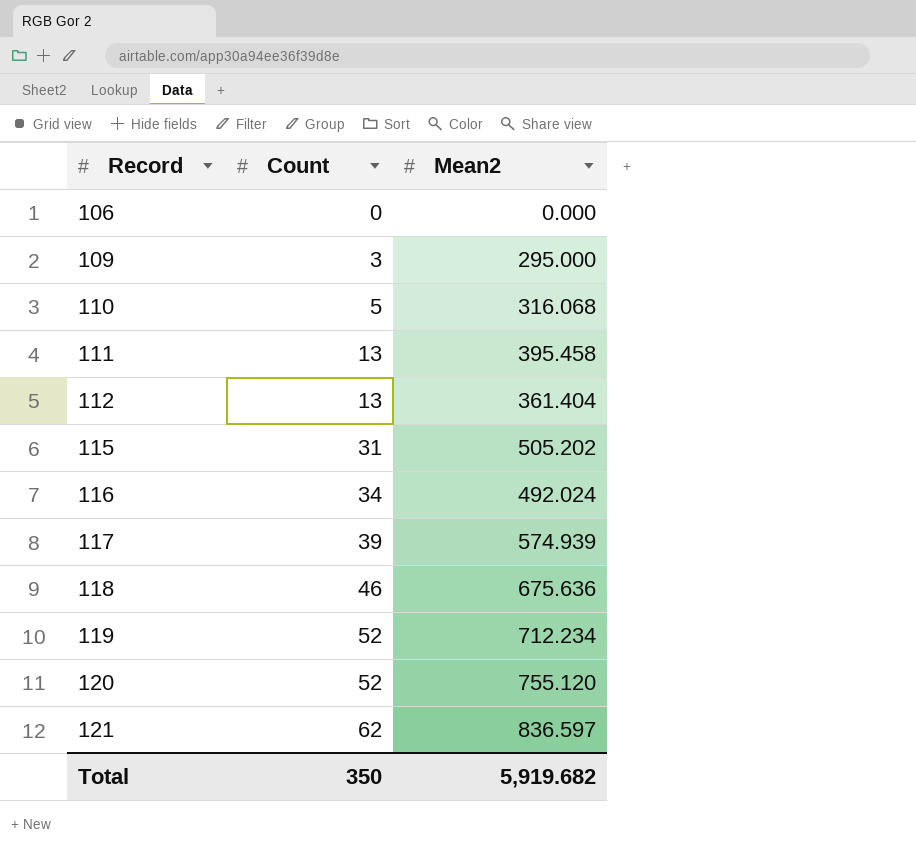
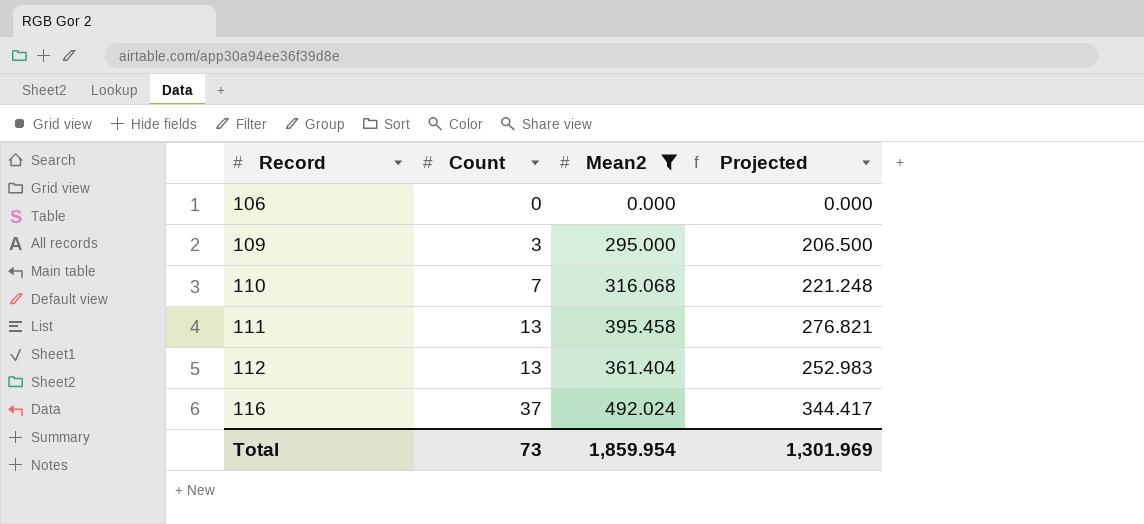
filter: none -> Mean2 <= 492.024
column Projected | formula: none -> [Mean2] * 0.7
110 | Count: 5 -> 7
116 | Count: 34 -> 37
Total | Count: 350 -> 73
Total | Mean2: 5,919.682 -> 1,859.954

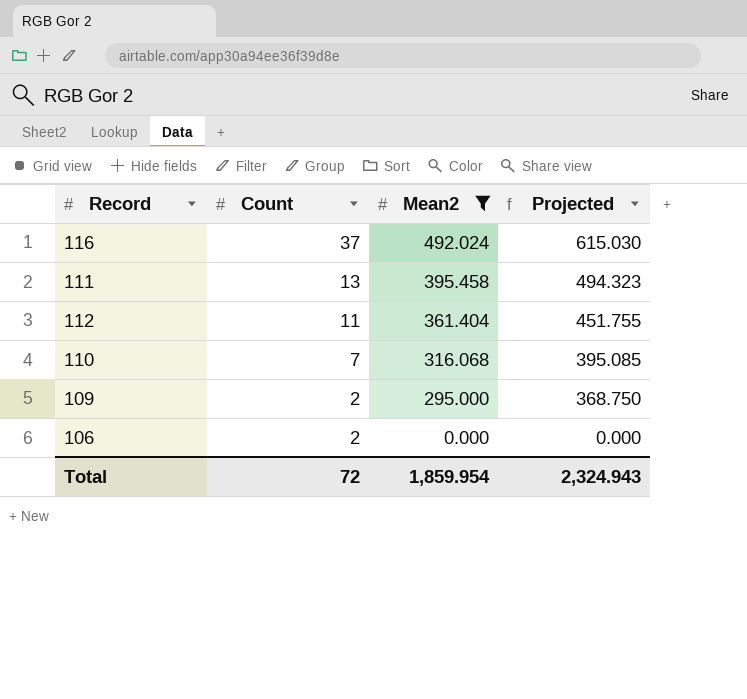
row order: Record ascending -> Count descending
column Projected | formula: [Mean2] * 0.7 -> [Mean2] * 1.25
112 | Count: 13 -> 11
109 | Count: 3 -> 2
106 | Count: 0 -> 2
Total | Count: 73 -> 72
Total | Projected: 1,301.969 -> 2,324.943

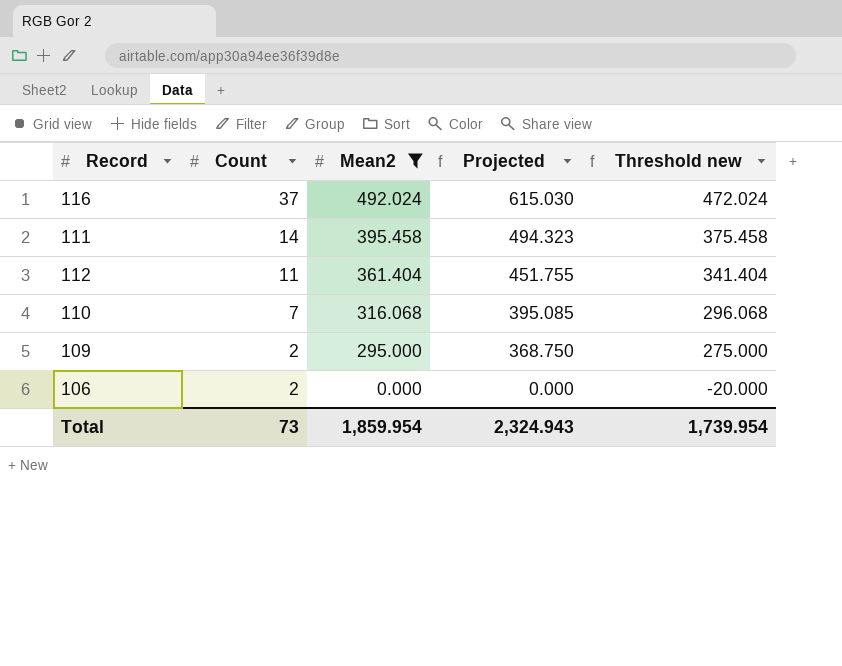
column Threshold new | formula: none -> [Mean2] - 20
111 | Count: 13 -> 14
Total | Count: 72 -> 73

